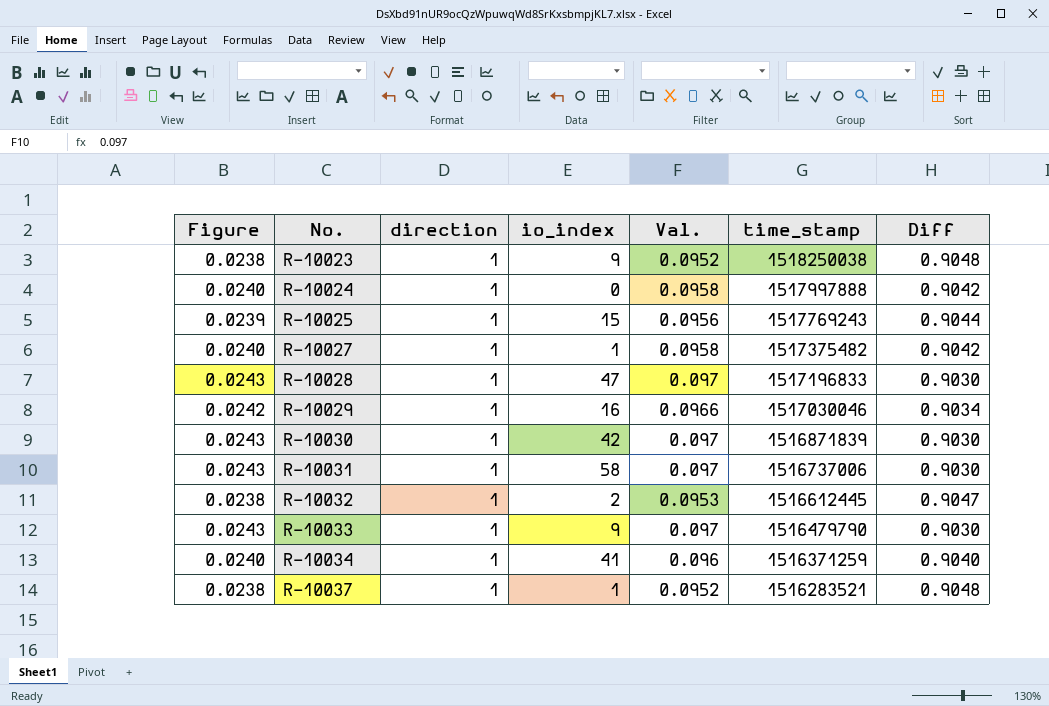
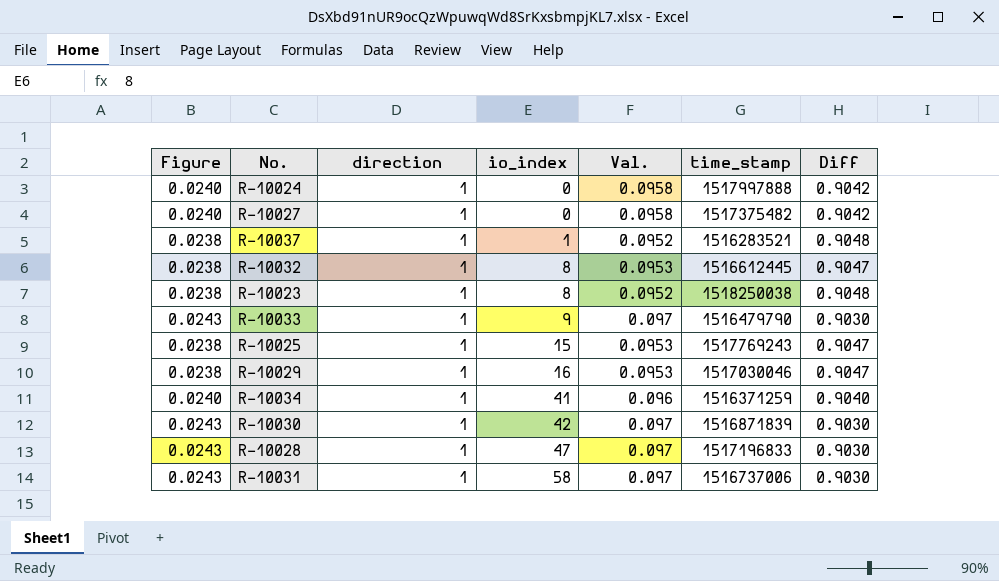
row order: No. ascending -> io_index ascending
R-10027 | io_index: 1 -> 0
R-10032 | io_index: 2 -> 8
R-10023 | io_index: 9 -> 8
R-10025 | Figure: 0.0239 -> 0.0238
R-10025 | Val.: 0.0956 -> 0.0953
R-10025 | Diff: 0.9044 -> 0.9047
R-10029 | Figure: 0.0242 -> 0.0238
R-10029 | Val.: 0.0966 -> 0.0953
R-10029 | Diff: 0.9034 -> 0.9047

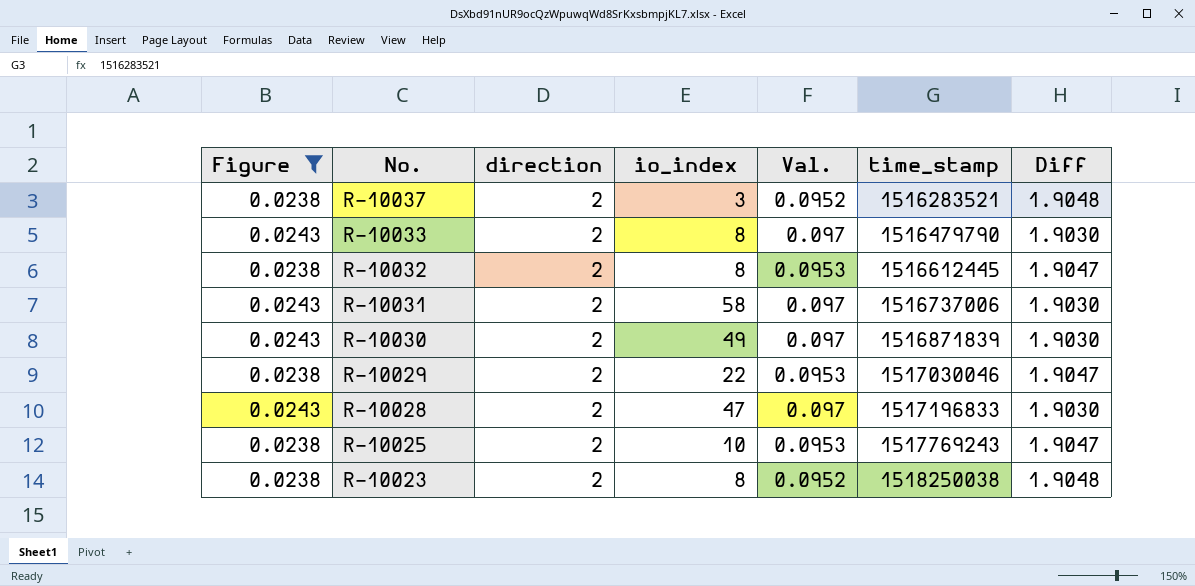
filter: none -> Figure != 0.0240
row order: io_index ascending -> No. descending
R-10037 | direction: 1 -> 2
R-10037 | io_index: 1 -> 3
R-10037 | Diff: 0.9048 -> 1.9048
R-10033 | direction: 1 -> 2
R-10033 | io_index: 9 -> 8
R-10033 | Diff: 0.9030 -> 1.9030
R-10032 | direction: 1 -> 2
R-10032 | Diff: 0.9047 -> 1.9047
R-10031 | direction: 1 -> 2
R-10031 | Diff: 0.9030 -> 1.9030
R-10030 | direction: 1 -> 2
R-10030 | io_index: 42 -> 49
R-10030 | Diff: 0.9030 -> 1.9030
R-10029 | direction: 1 -> 2
R-10029 | io_index: 16 -> 22
R-10029 | Diff: 0.9047 -> 1.9047
R-10028 | direction: 1 -> 2
R-10028 | Diff: 0.9030 -> 1.9030
R-10025 | direction: 1 -> 2
R-10025 | io_index: 15 -> 10
R-10025 | Diff: 0.9047 -> 1.9047
R-10023 | direction: 1 -> 2
R-10023 | Diff: 0.9048 -> 1.9048

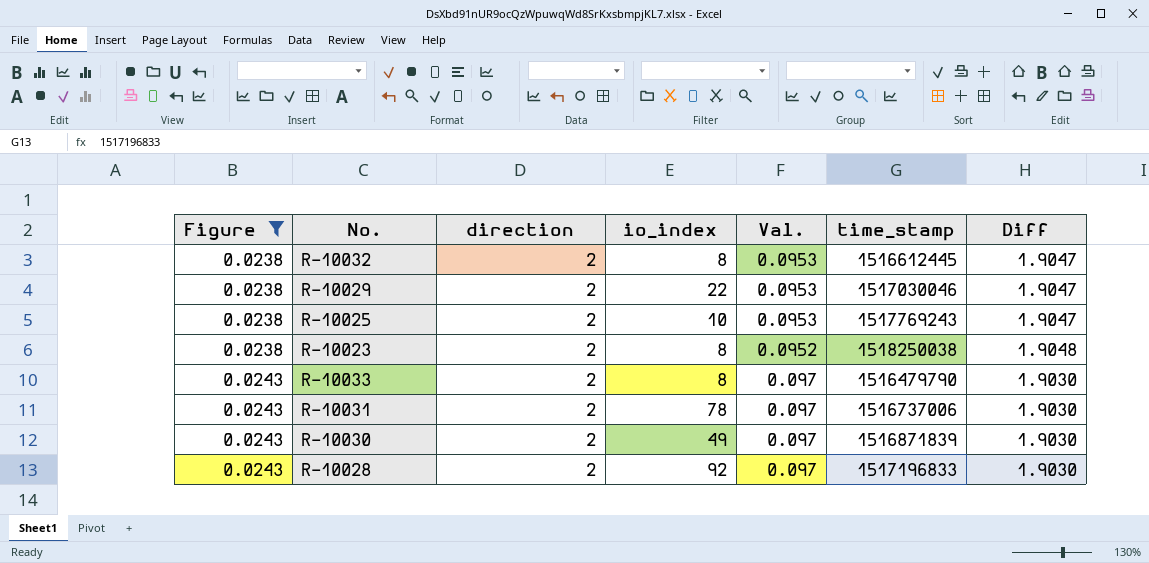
row order: No. descending -> Figure ascending
row R-10037: 0.0238 | 2 | 3 | 0.0952 | 1516283521 | 1.9048 -> none
R-10031 | io_index: 58 -> 78
R-10028 | io_index: 47 -> 92

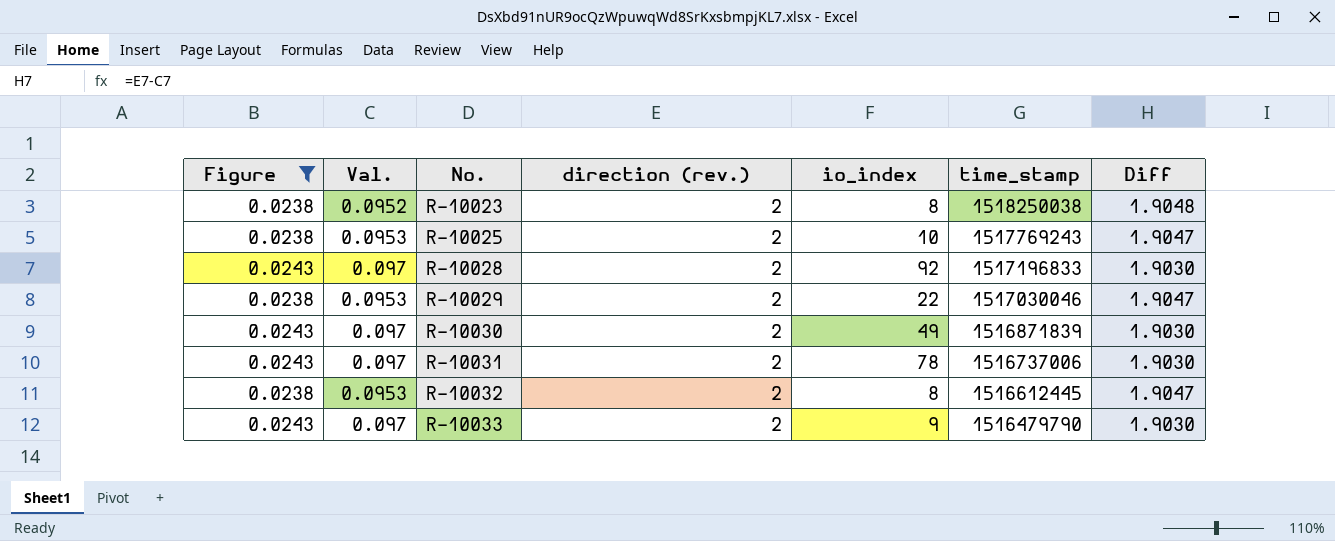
row order: Figure ascending -> No. ascending
column Val. | position: 5 -> 2
column name: direction -> direction (rev.)
R-10033 | io_index: 8 -> 9

